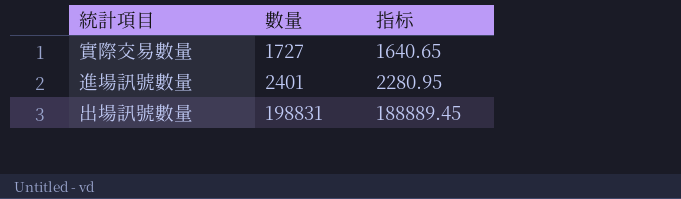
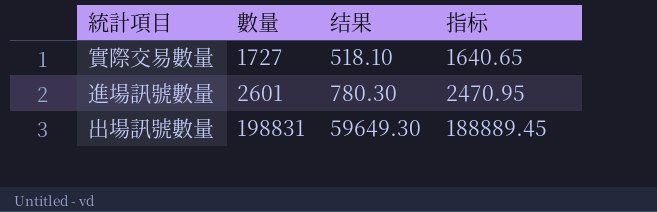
column 结果 | formula: none -> [數量] * 0.3
進場訊號數量 | 數量: 2401 -> 2601
進場訊號數量 | 指标: 2280.95 -> 2470.95

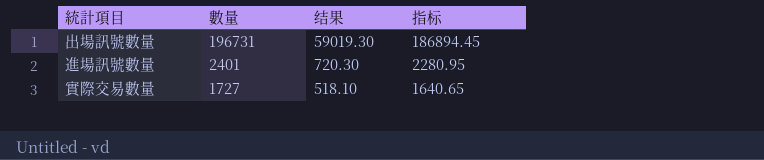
row order: 數量 ascending -> 數量 descending
出場訊號數量 | 數量: 198831 -> 196731
出場訊號數量 | 结果: 59649.30 -> 59019.30
出場訊號數量 | 指标: 188889.45 -> 186894.45
進場訊號數量 | 數量: 2601 -> 2401
進場訊號數量 | 结果: 780.30 -> 720.30
進場訊號數量 | 指标: 2470.95 -> 2280.95

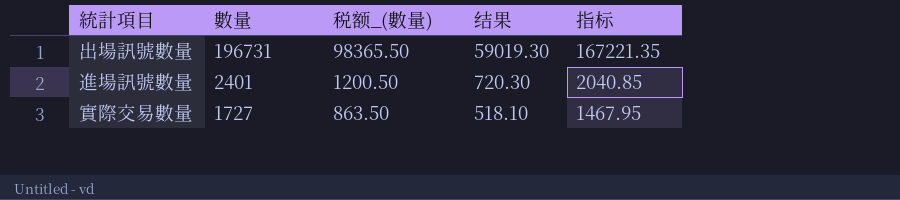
column 税额_(數量) | formula: none -> [數量] * 0.5
column 指标 | formula: [數量] * 0.95 -> [數量] * 0.85

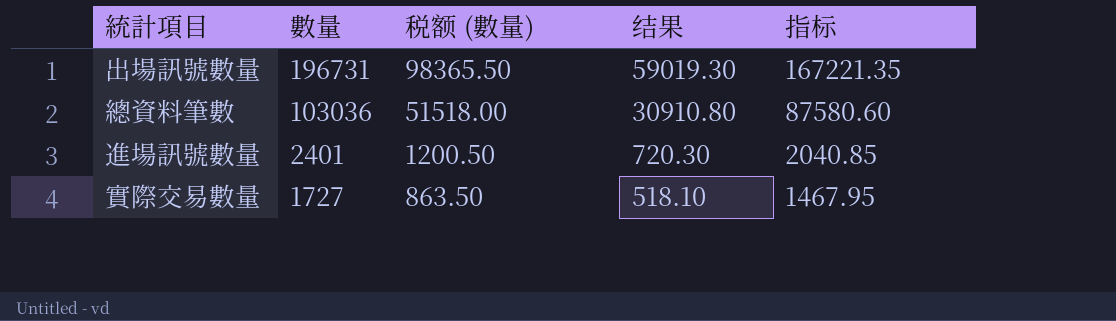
column name: 税额_(數量) -> 税额 (數量)
row 總資料筆數: none -> 103036 | 51518.00 | 30910.80 | 87580.60

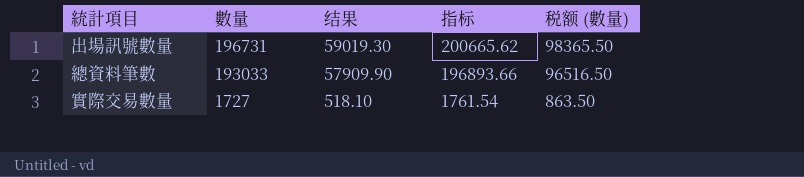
column 指标 | formula: [數量] * 0.85 -> [數量] * 1.02
column 税额 (數量) | position: 3 -> 5
row 進場訊號數量: 2401 | 1200.50 | 720.30 | 2040.85 -> none
總資料筆數 | 數量: 103036 -> 193033
總資料筆數 | 结果: 30910.80 -> 57909.90
總資料筆數 | 税额 (數量): 51518.00 -> 96516.50

